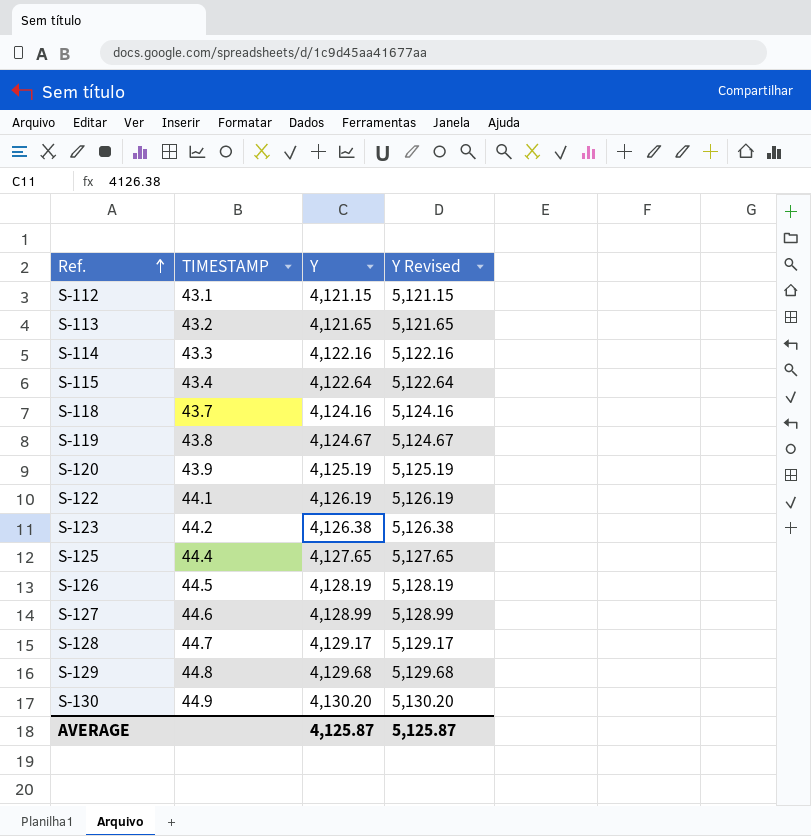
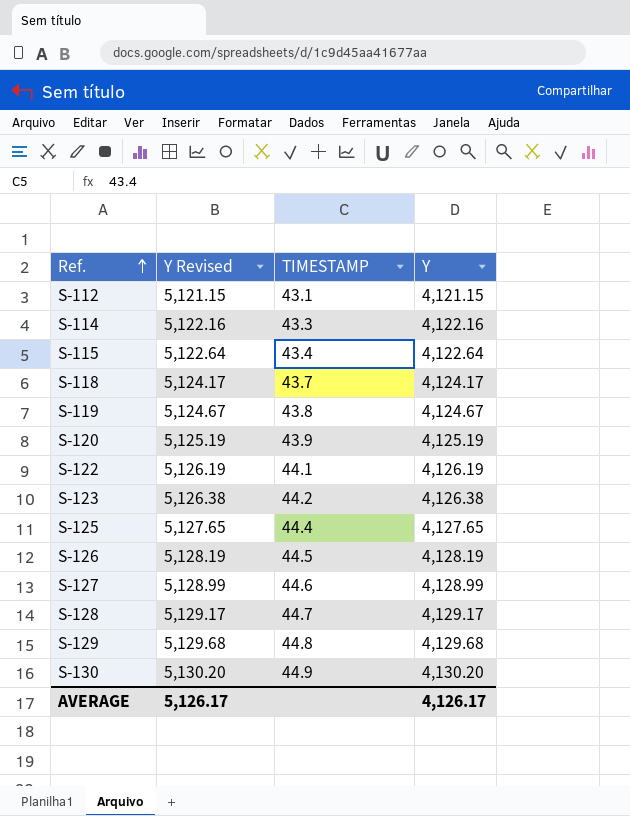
column Y Revised | position: 4 -> 2
row S-113: 43.2 | 4,121.65 | 5,121.65 -> none
S-118 | Y Revised: 5,124.16 -> 5,124.17
S-118 | Y: 4,124.16 -> 4,124.17
AVERAGE | Y Revised: 5,125.87 -> 5,126.17
AVERAGE | Y: 4,125.87 -> 4,126.17

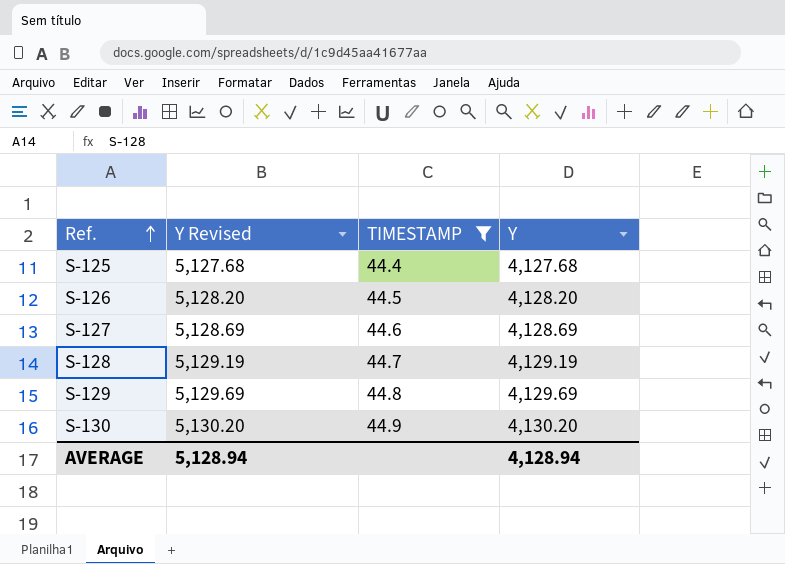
filter: none -> TIMESTAMP >= 44.4
S-125 | Y Revised: 5,127.65 -> 5,127.68
S-125 | Y: 4,127.65 -> 4,127.68
S-126 | Y Revised: 5,128.19 -> 5,128.20
S-126 | Y: 4,128.19 -> 4,128.20
S-127 | Y Revised: 5,128.99 -> 5,128.69
S-127 | Y: 4,128.99 -> 4,128.69
S-128 | Y Revised: 5,129.17 -> 5,129.19
S-128 | Y: 4,129.17 -> 4,129.19
S-129 | Y Revised: 5,129.68 -> 5,129.69
S-129 | Y: 4,129.68 -> 4,129.69
AVERAGE | Y Revised: 5,126.17 -> 5,128.94
AVERAGE | Y: 4,126.17 -> 4,128.94

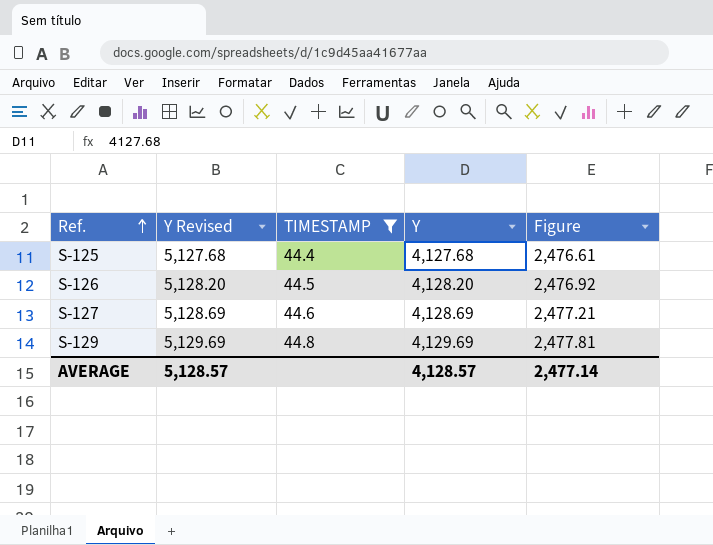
column Figure | formula: none -> [Y] * 0.6
row S-128: 5,129.19 | 44.7 | 4,129.19 -> none
row S-130: 5,130.20 | 44.9 | 4,130.20 -> none
AVERAGE | Y Revised: 5,128.94 -> 5,128.57
AVERAGE | Y: 4,128.94 -> 4,128.57

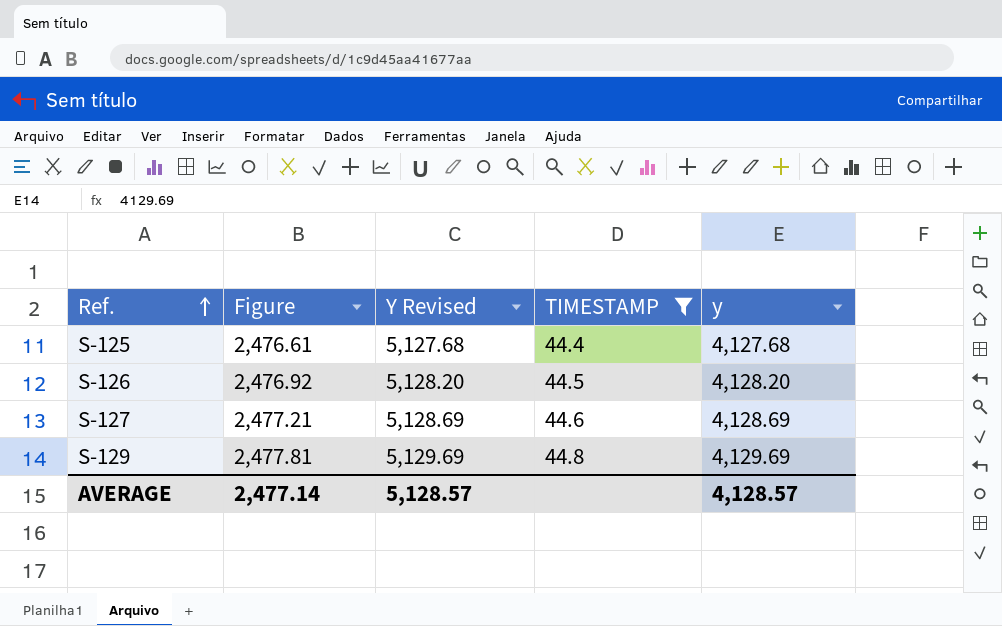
column Figure | position: 5 -> 2
column name: Y -> y

